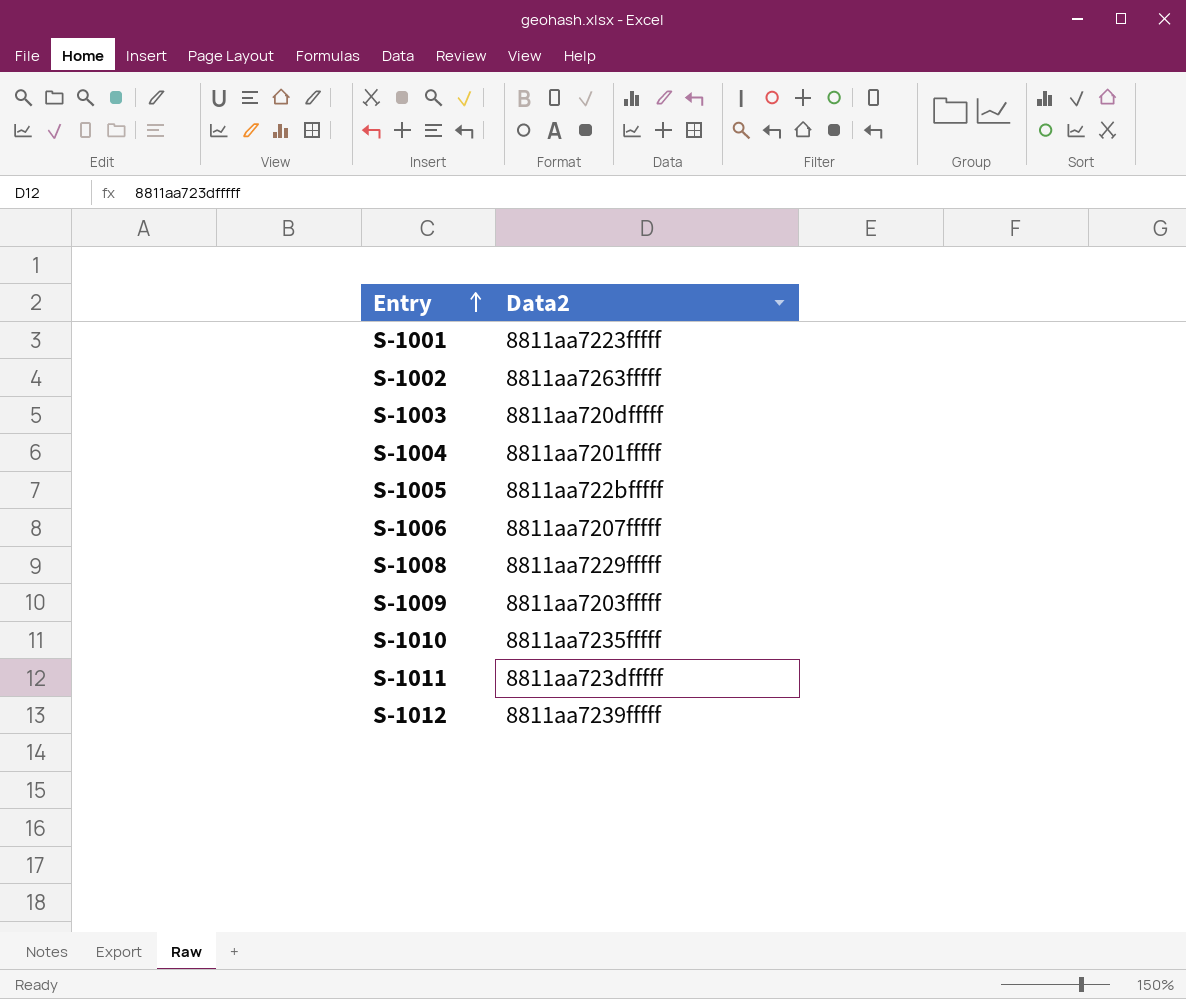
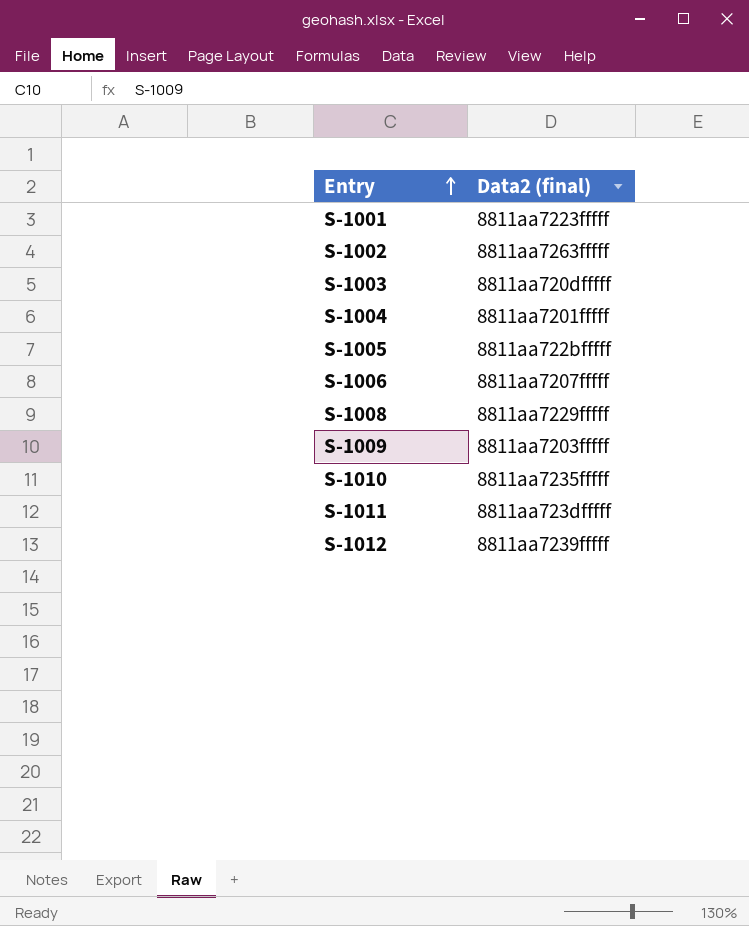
column name: Data2 -> Data2 (final)

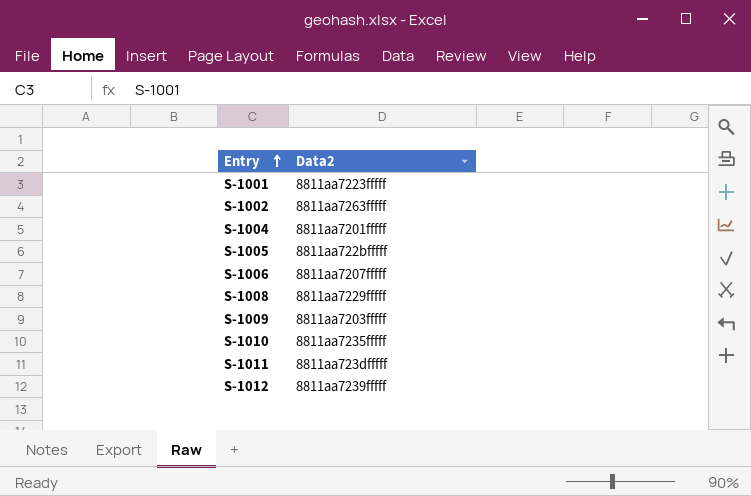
column name: Data2 (final) -> Data2
row S-1003: 8811aa720dfffff -> none

